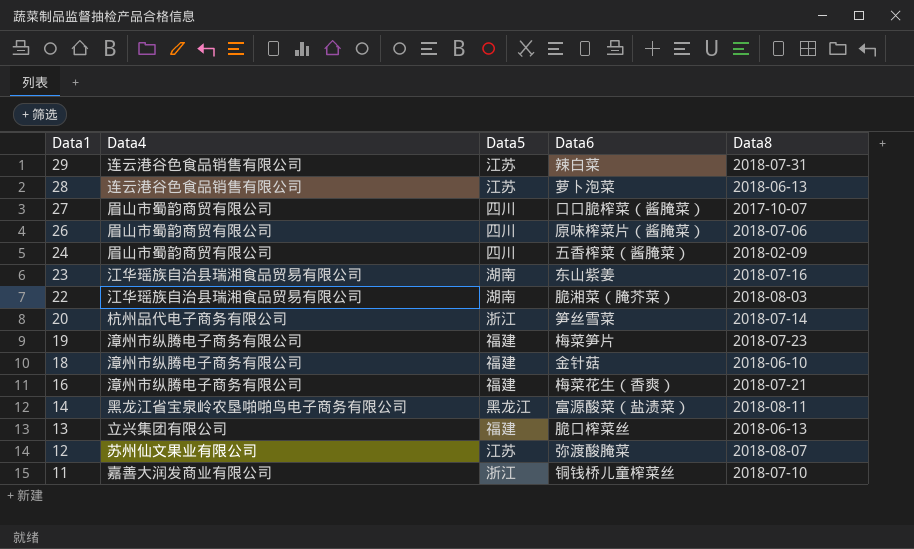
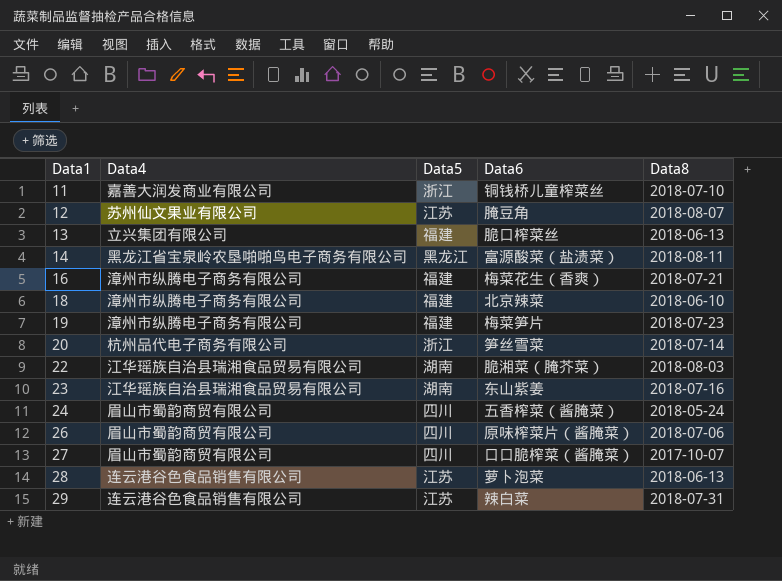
row order: Data1 descending -> Data1 ascending
12 | Data6: 弥渡酸腌菜 -> 腌豆角
18 | Data6: 金针菇 -> 北京辣菜
24 | Data8: 2018-02-09 -> 2018-05-24

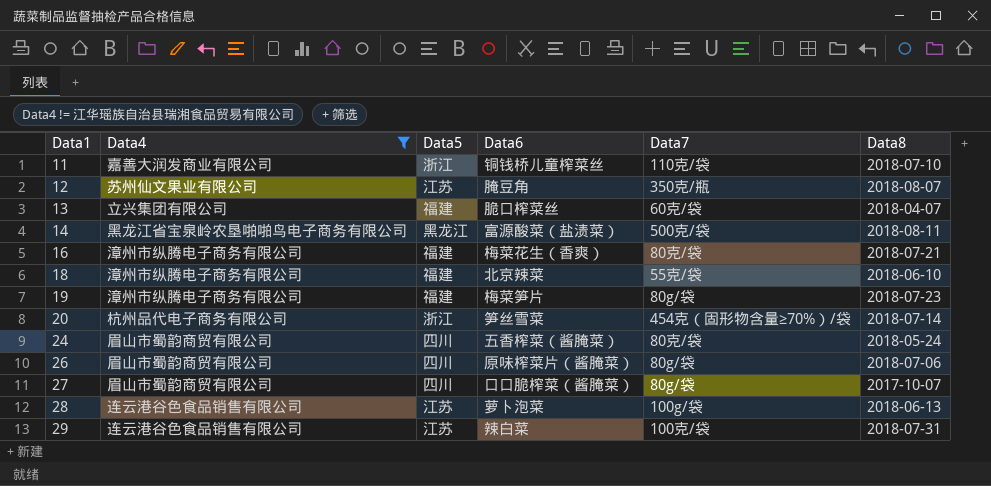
filter: none -> Data4 != 江华瑶族自治县瑞湘食品贸易有限公司
column Data7 | position: none -> 5
13 | Data8: 2018-06-13 -> 2018-04-07

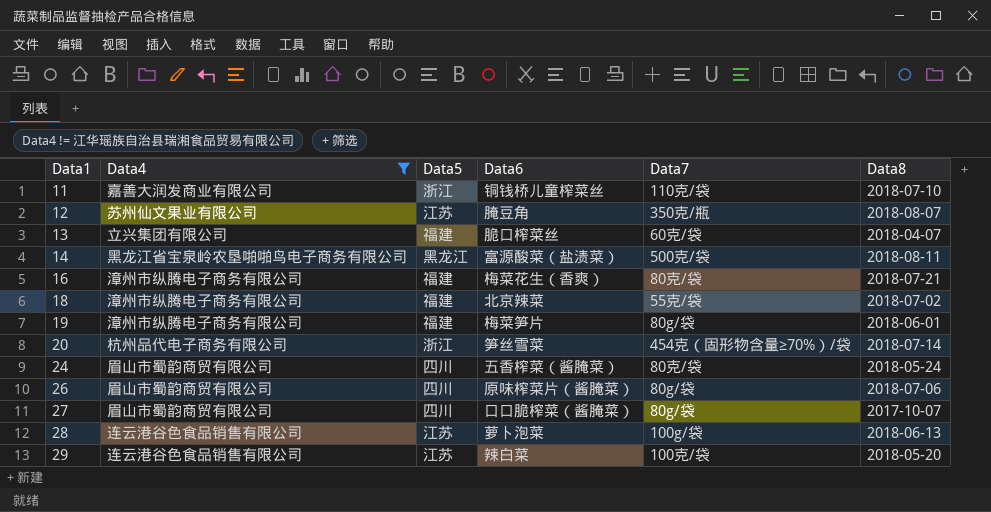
18 | Data8: 2018-06-10 -> 2018-07-02
19 | Data8: 2018-07-23 -> 2018-06-01
29 | Data8: 2018-07-31 -> 2018-05-20

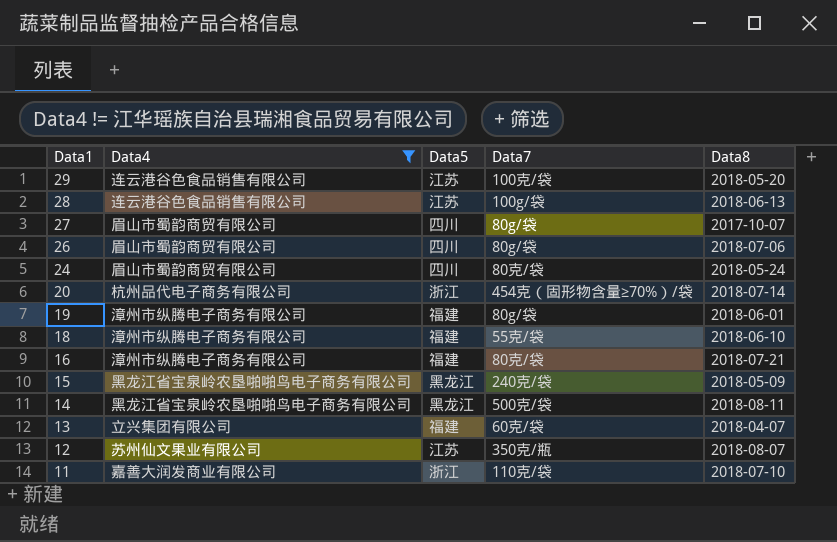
row order: Data1 ascending -> Data1 descending
column Data6 | position: 4 -> none
18 | Data8: 2018-07-02 -> 2018-06-10
row 15: none -> 黑龙江省宝泉岭农垦啪啪鸟电子商务有限公司 | 黑龙江 | 240克/袋 | 2018-05-09

